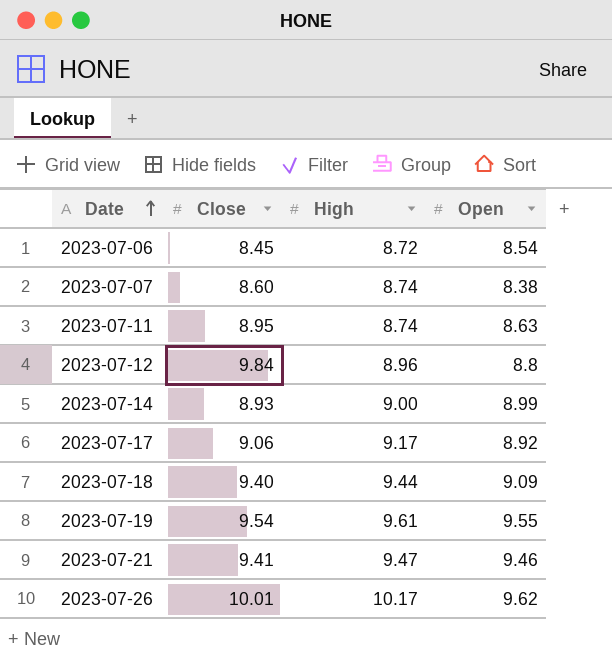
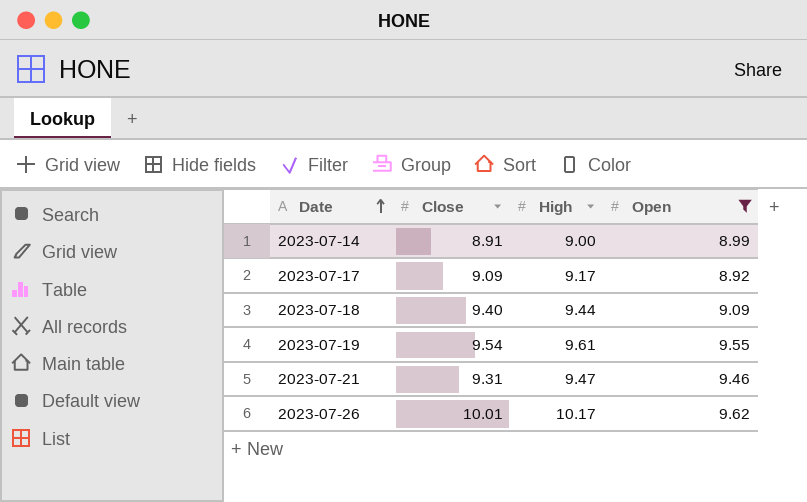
filter: none -> Open >= 8.92
2023-07-14 | Close: 8.93 -> 8.91
2023-07-17 | Close: 9.06 -> 9.09
2023-07-21 | Close: 9.41 -> 9.31

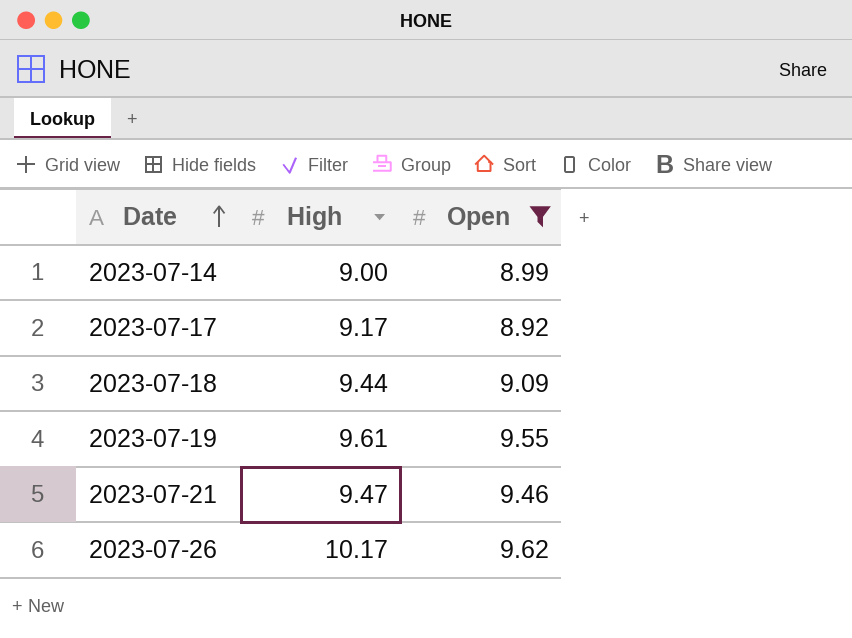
column Close | position: 2 -> none

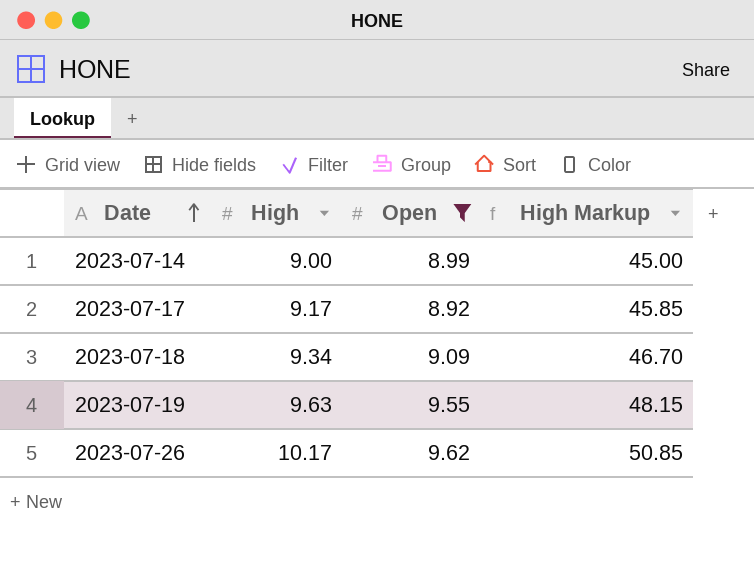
column High Markup | formula: none -> [High] * 5
row 2023-07-21: 9.47 | 9.46 -> none
2023-07-18 | High: 9.44 -> 9.34
2023-07-19 | High: 9.61 -> 9.63

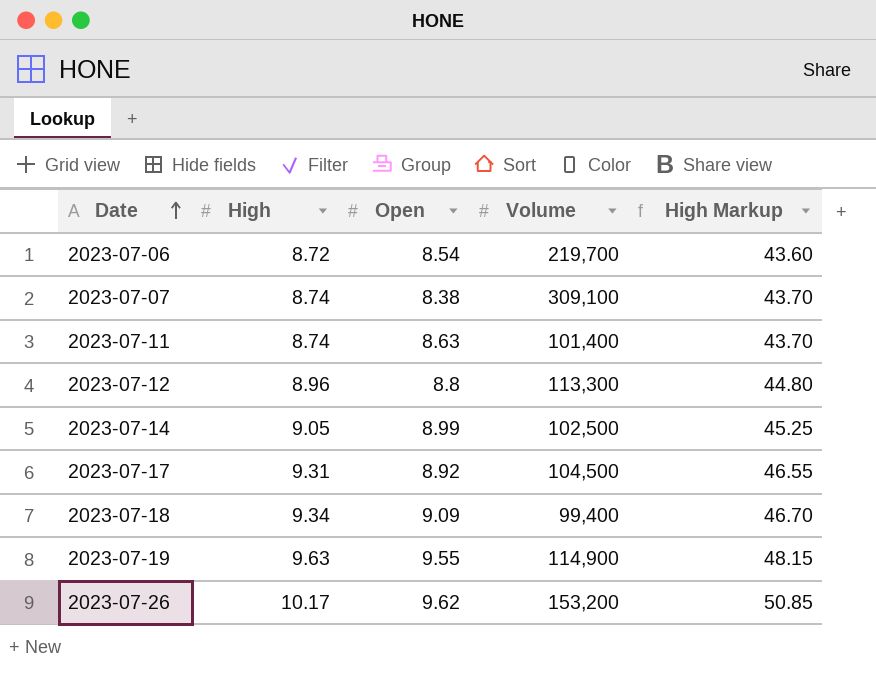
filter: Open >= 8.92 -> none
column Volume | position: none -> 4
2023-07-14 | High: 9.00 -> 9.05
2023-07-14 | High Markup: 45.00 -> 45.25
2023-07-17 | High: 9.17 -> 9.31
2023-07-17 | High Markup: 45.85 -> 46.55

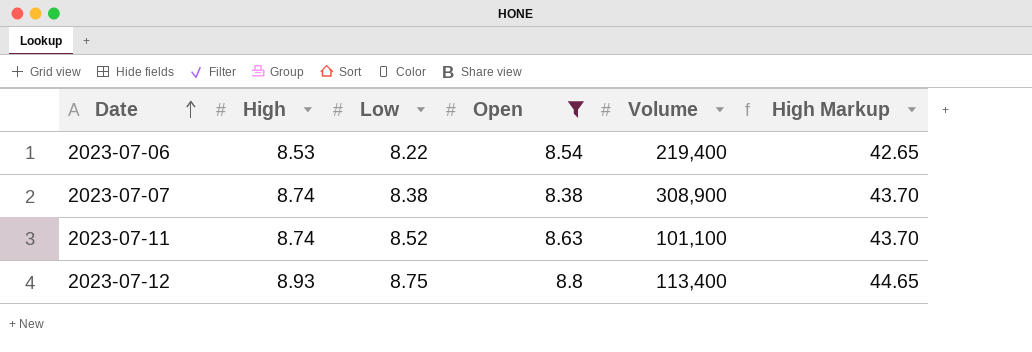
filter: none -> Open <= 8.8
column Low | position: none -> 3
2023-07-06 | High: 8.72 -> 8.53
2023-07-06 | Volume: 219,700 -> 219,400
2023-07-06 | High Markup: 43.60 -> 42.65
2023-07-07 | Volume: 309,100 -> 308,900
2023-07-11 | Volume: 101,400 -> 101,100
2023-07-12 | High: 8.96 -> 8.93
2023-07-12 | Volume: 113,300 -> 113,400
2023-07-12 | High Markup: 44.80 -> 44.65

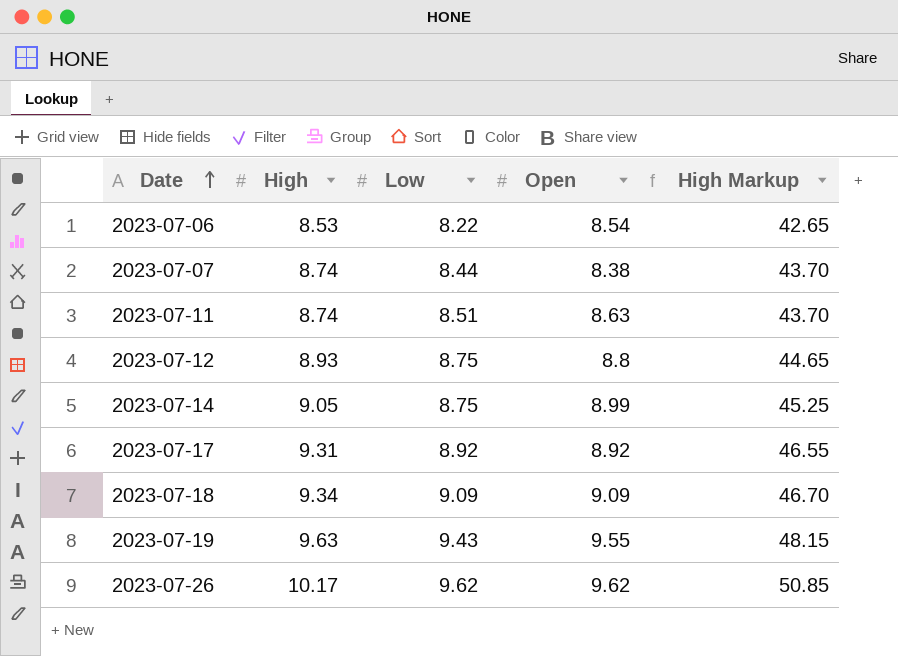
filter: Open <= 8.8 -> none
column Volume | position: 5 -> none
2023-07-07 | Low: 8.38 -> 8.44
2023-07-11 | Low: 8.52 -> 8.51

